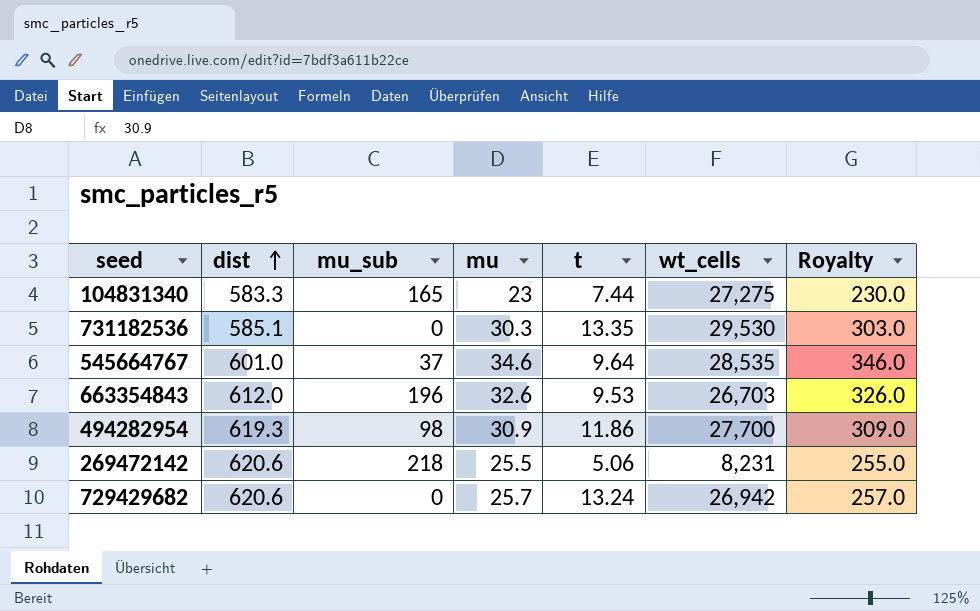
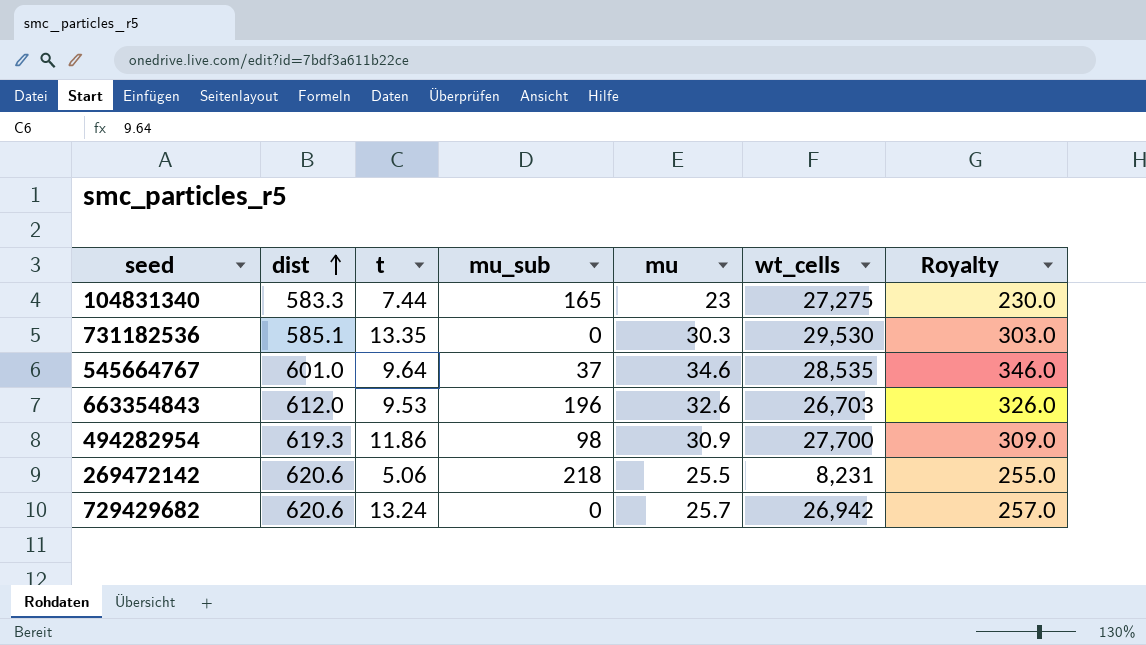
column t | position: 5 -> 3

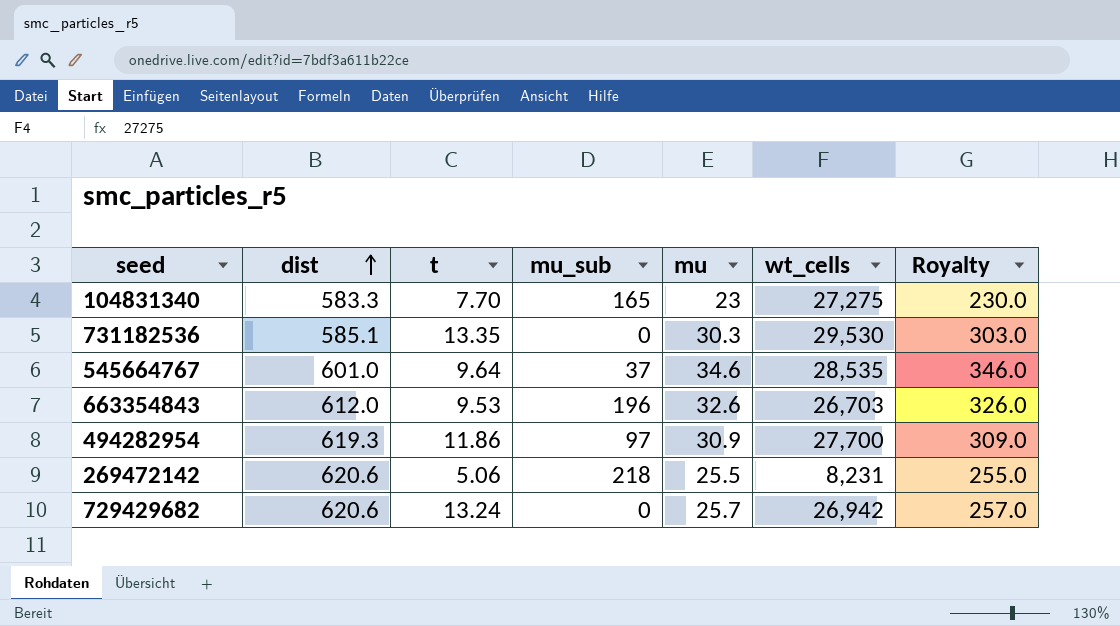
104831340 | t: 7.44 -> 7.70
494282954 | mu_sub: 98 -> 97

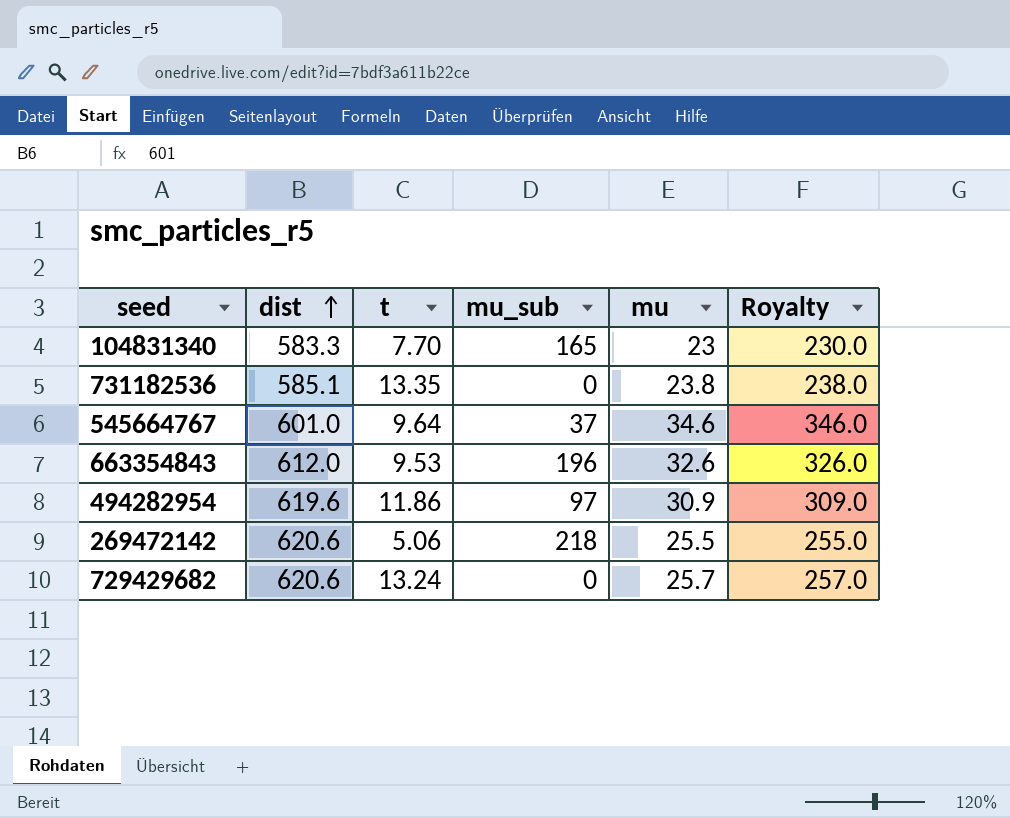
column wt_cells | position: 6 -> none
731182536 | mu: 30.3 -> 23.8
731182536 | Royalty: 303.0 -> 238.0
494282954 | dist: 619.3 -> 619.6

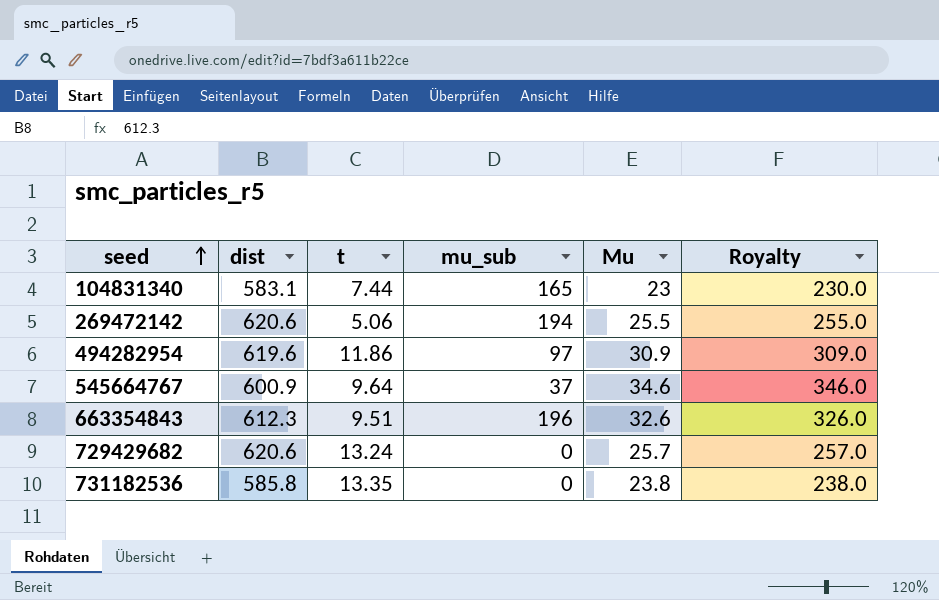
row order: dist ascending -> seed ascending
column name: mu -> Mu
104831340 | dist: 583.3 -> 583.1
104831340 | t: 7.70 -> 7.44
269472142 | mu_sub: 218 -> 194
545664767 | dist: 601.0 -> 600.9
663354843 | dist: 612.0 -> 612.3
663354843 | t: 9.53 -> 9.51
731182536 | dist: 585.1 -> 585.8

